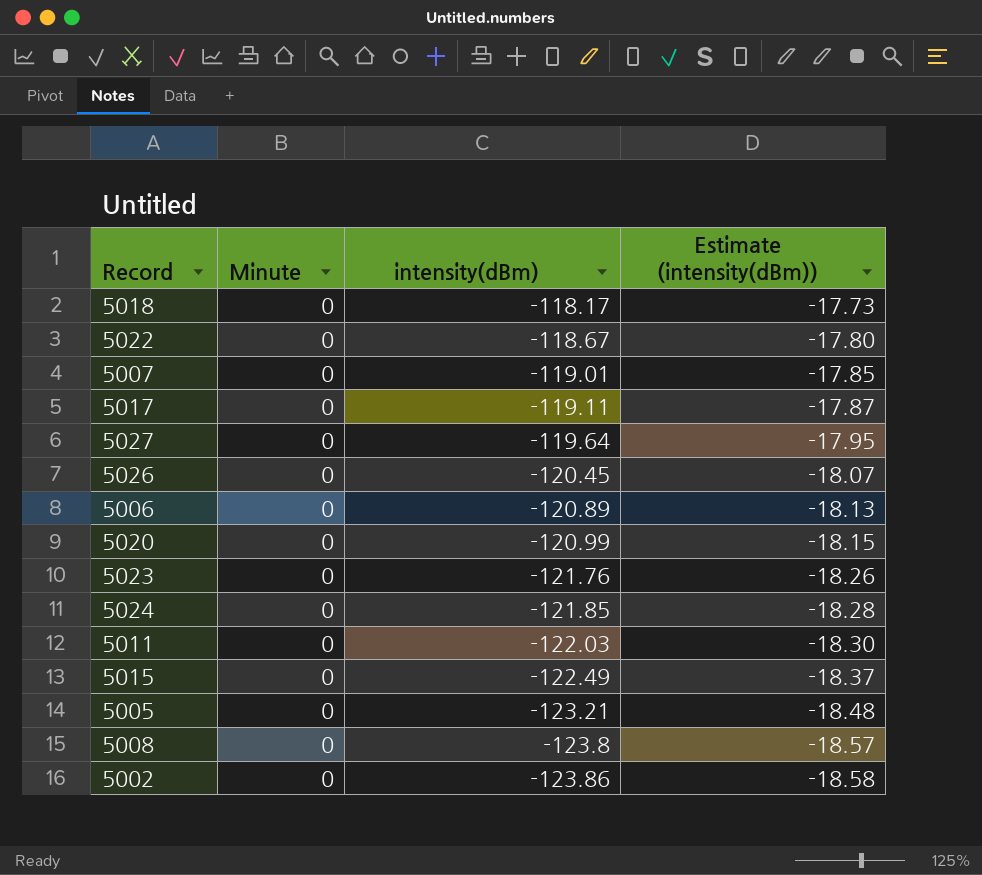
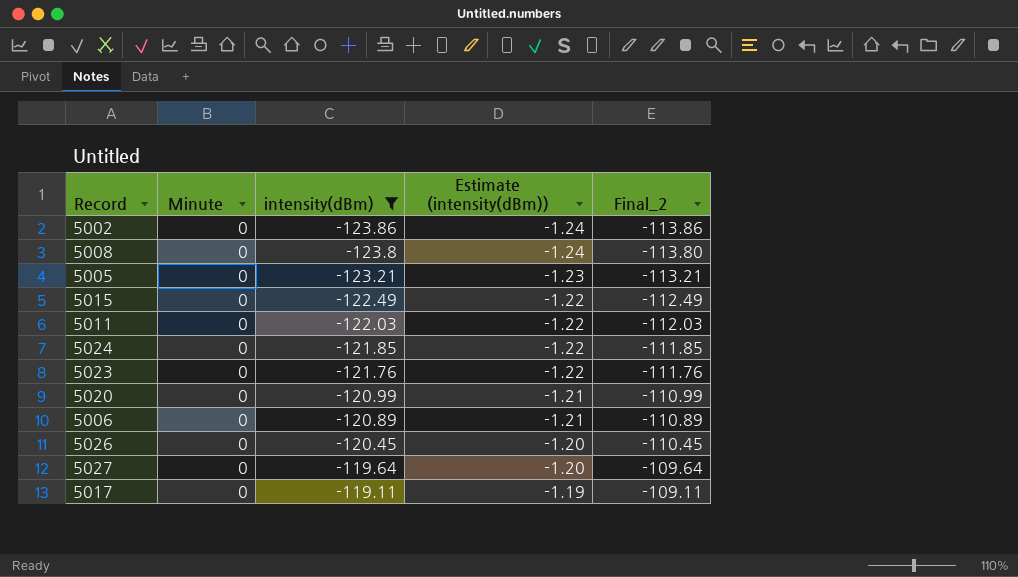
filter: none -> intensity(dBm) <= -119.11
row order: intensity(dBm) descending -> intensity(dBm) ascending
column Estimate (intensity(dBm)) | formula: [intensity(dBm)] * 0.15 -> [intensity(dBm)] * 0.01
column Final_2 | formula: none -> [intensity(dBm)] + 10

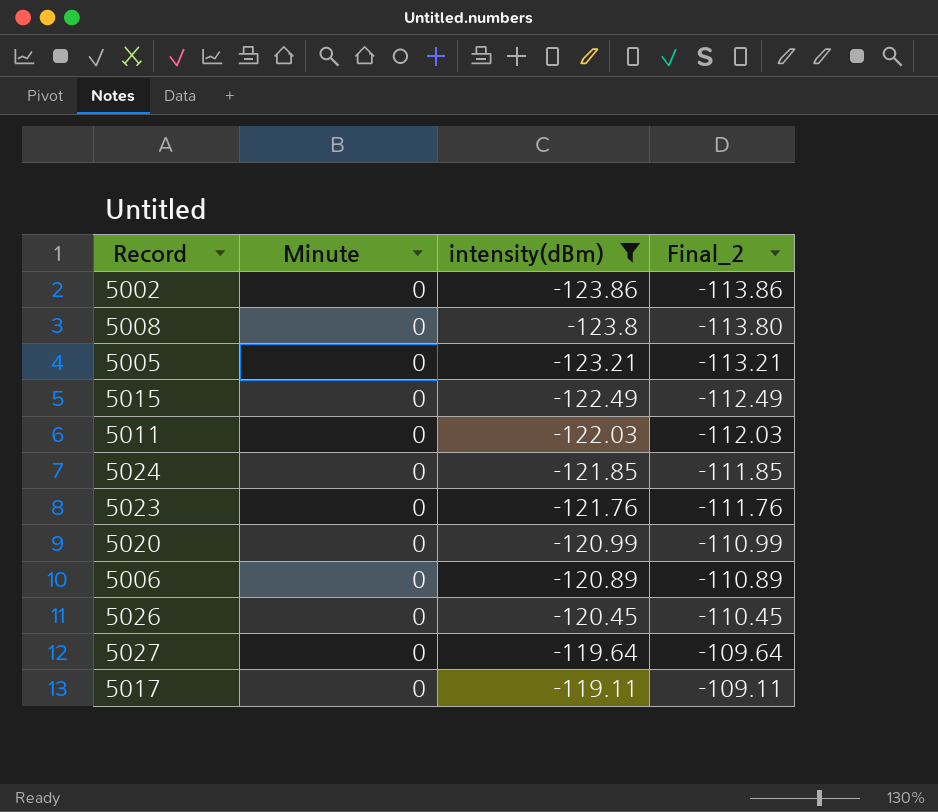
column Estimate (intensity(dBm)) | formula: [intensity(dBm)] * 0.01 -> none

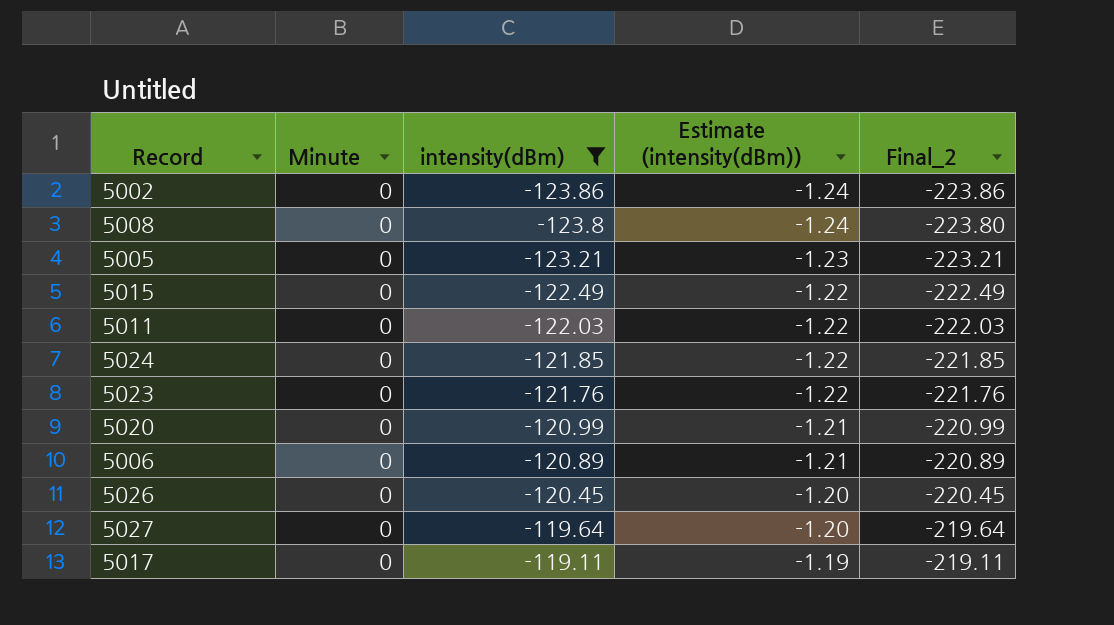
column Estimate (intensity(dBm)) | formula: none -> [intensity(dBm)] * 0.01
column Final_2 | formula: [intensity(dBm)] + 10 -> [intensity(dBm)] - 100

